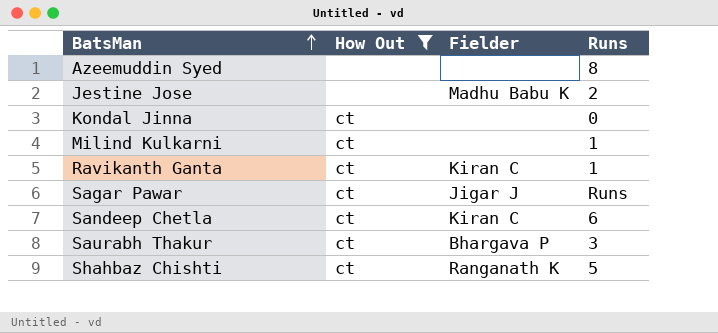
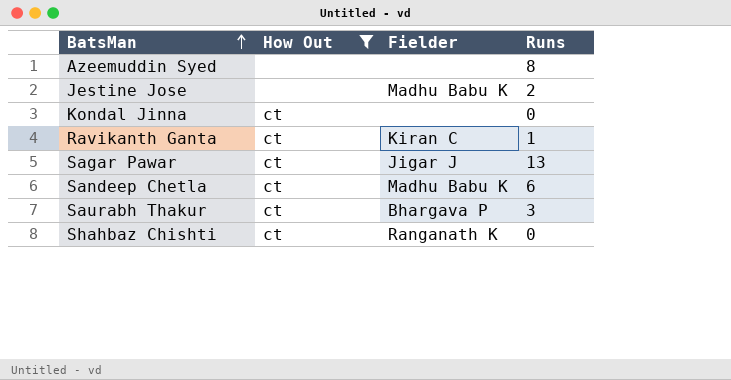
row Milind Kulkarni: ct | none | 1 -> none
Sagar Pawar | Runs: Runs -> 13
Sandeep Chetla | Fielder: Kiran C -> Madhu Babu K
Shahbaz Chishti | Runs: 5 -> 0

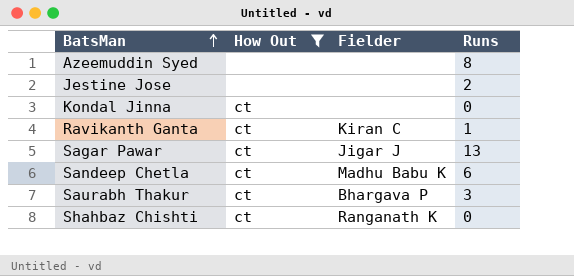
Jestine Jose | Fielder: Madhu Babu K -> none

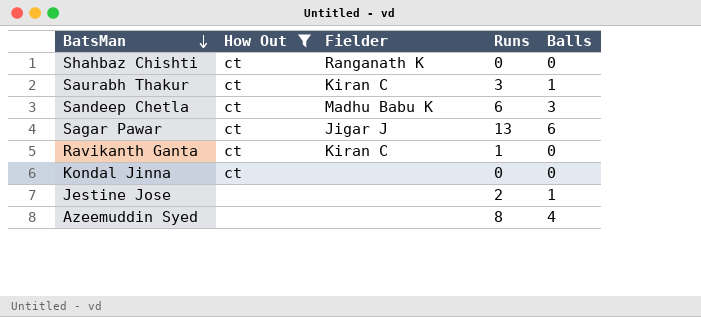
row order: BatsMan ascending -> BatsMan descending
column Balls | position: none -> 5
Saurabh Thakur | Fielder: Bhargava P -> Kiran C

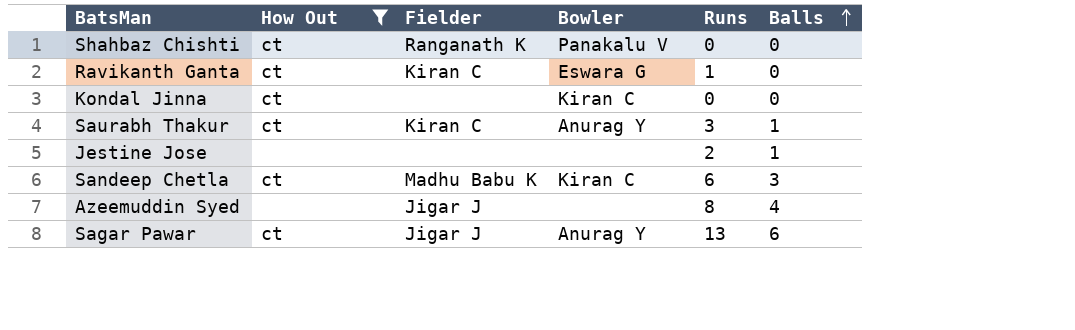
row order: BatsMan descending -> Balls ascending
column Bowler | position: none -> 4
Azeemuddin Syed | Fielder: none -> Jigar J

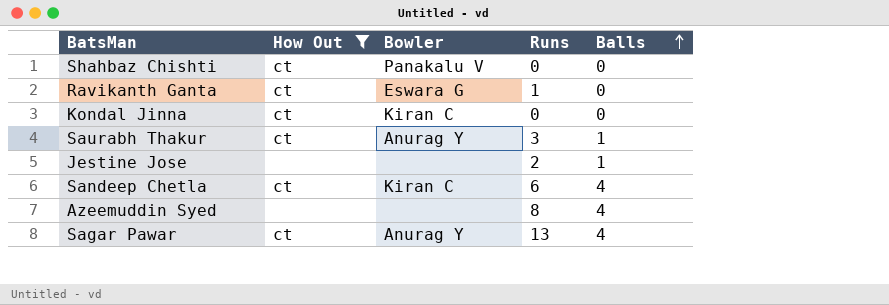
column Fielder | position: 3 -> none
Sandeep Chetla | Balls: 3 -> 4
Sagar Pawar | Balls: 6 -> 4

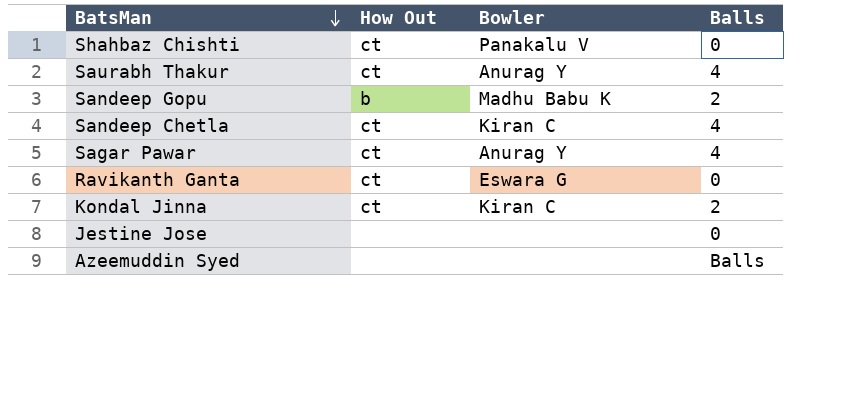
filter: How Out != b -> none
row order: Balls ascending -> BatsMan descending
column Runs | position: 4 -> none
Saurabh Thakur | Balls: 1 -> 4
Kondal Jinna | Balls: 0 -> 2
Jestine Jose | Balls: 1 -> 0
Azeemuddin Syed | Balls: 4 -> Balls

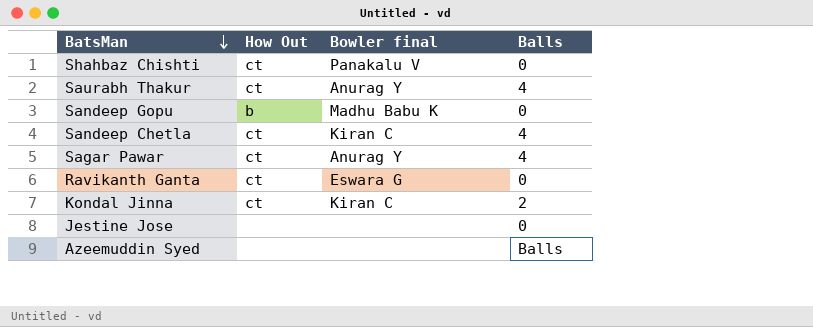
column name: Bowler -> Bowler final
Sandeep Gopu | Balls: 2 -> 0

